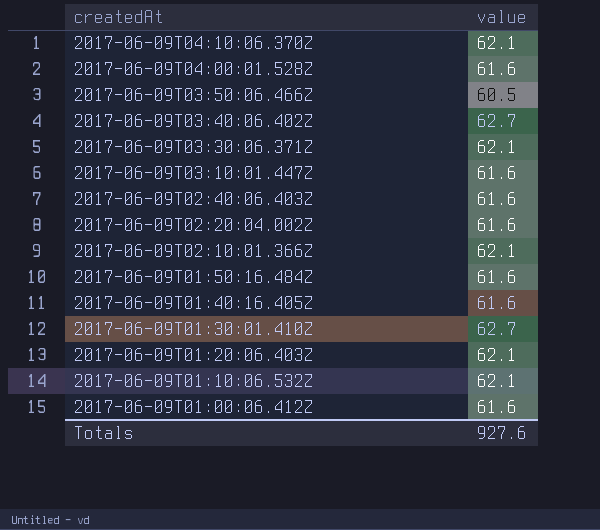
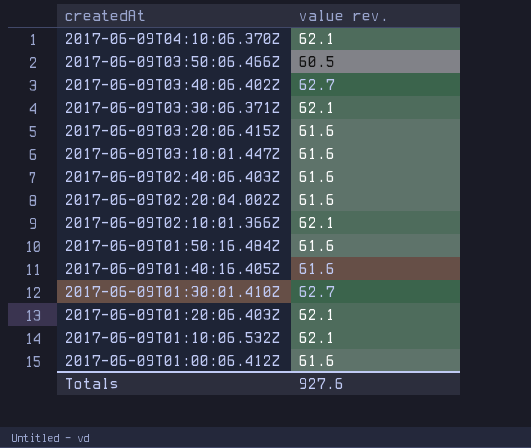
column name: value -> value rev.
row 2017-06-09T04:00:01.528Z: 61.6 -> none
row 2017-06-09T03:20:06.415Z: none -> 61.6

